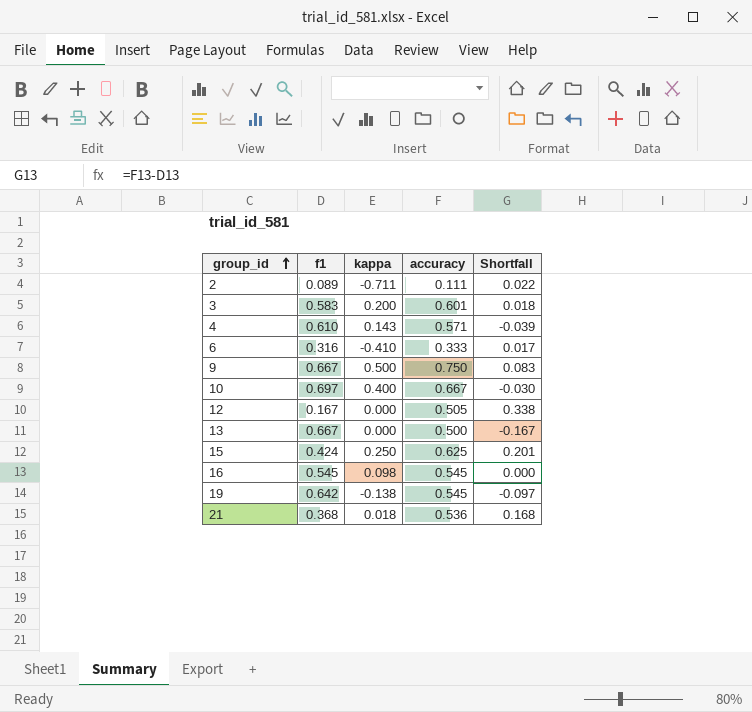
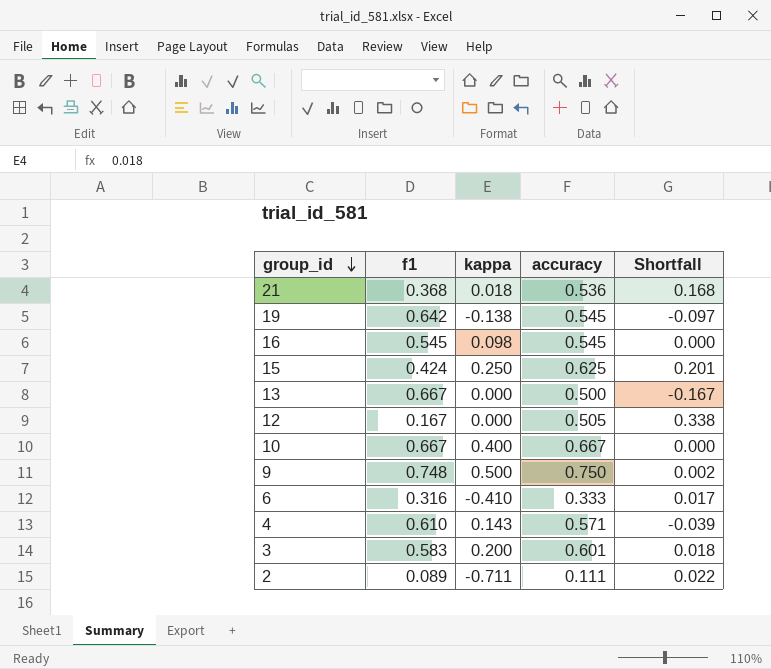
row order: group_id ascending -> group_id descending
10 | f1: 0.697 -> 0.667
10 | Shortfall: -0.030 -> 0.000
9 | f1: 0.667 -> 0.748
9 | Shortfall: 0.083 -> 0.002

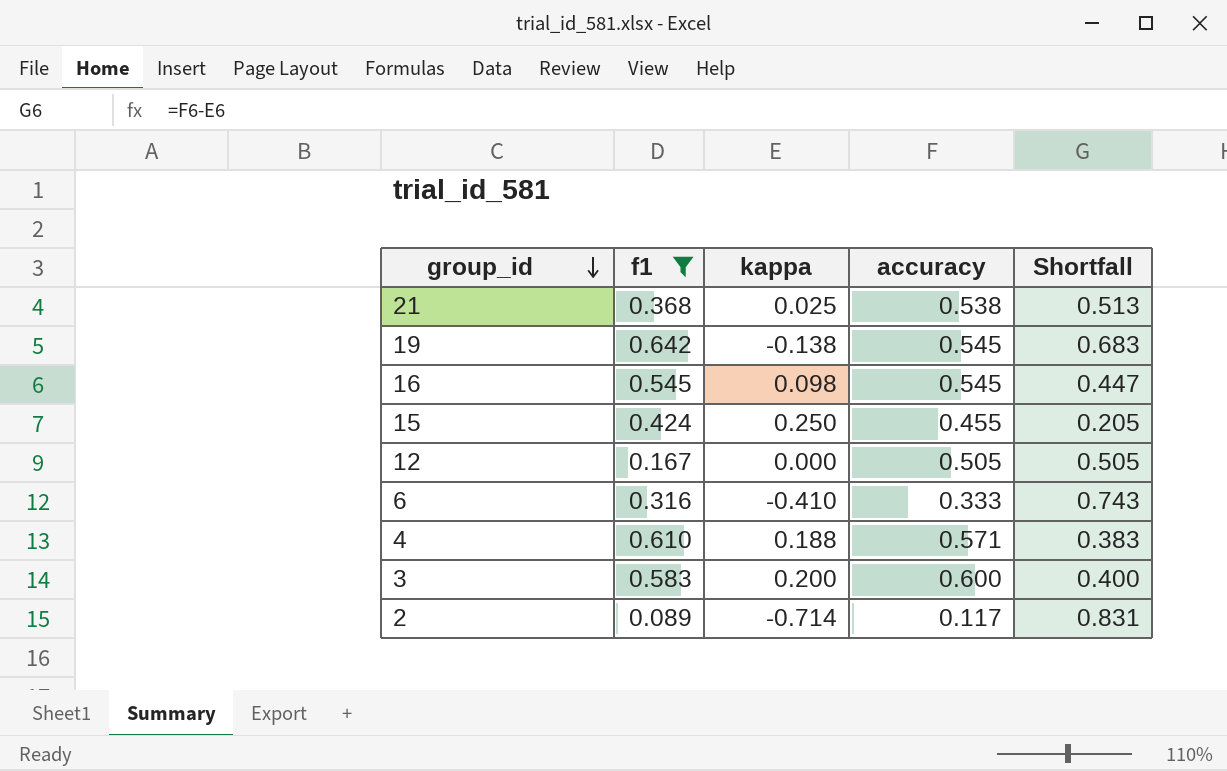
filter: none -> f1 <= 0.642
column Shortfall | formula: [accuracy] - [f1] -> [accuracy] - [kappa]
21 | kappa: 0.018 -> 0.025
21 | accuracy: 0.536 -> 0.538
15 | accuracy: 0.625 -> 0.455
4 | kappa: 0.143 -> 0.188
3 | accuracy: 0.601 -> 0.600
2 | kappa: -0.711 -> -0.714
2 | accuracy: 0.111 -> 0.117

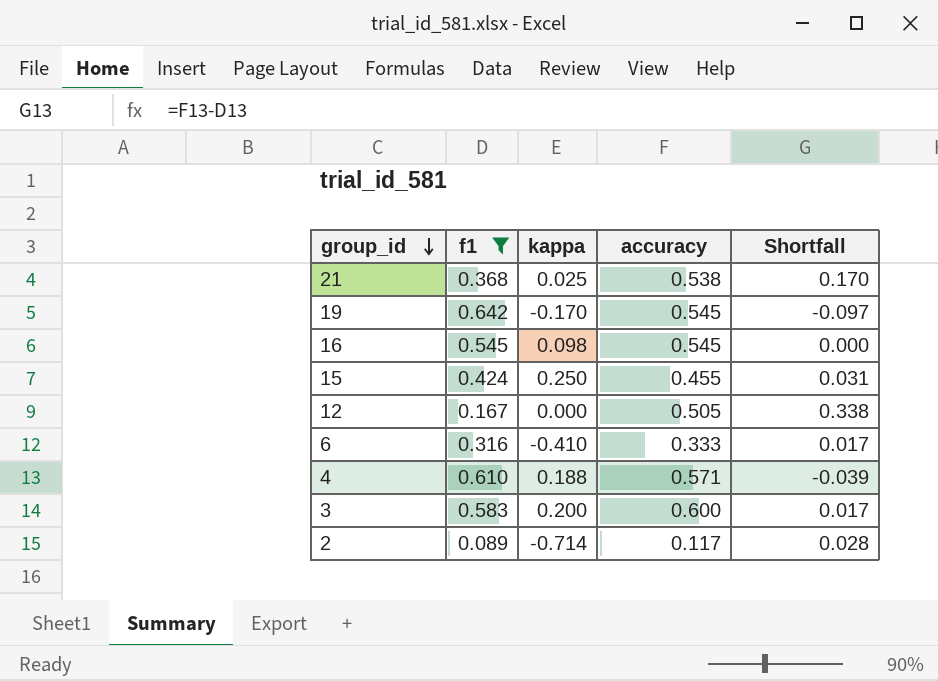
column Shortfall | formula: [accuracy] - [kappa] -> [accuracy] - [f1]
19 | kappa: -0.138 -> -0.170

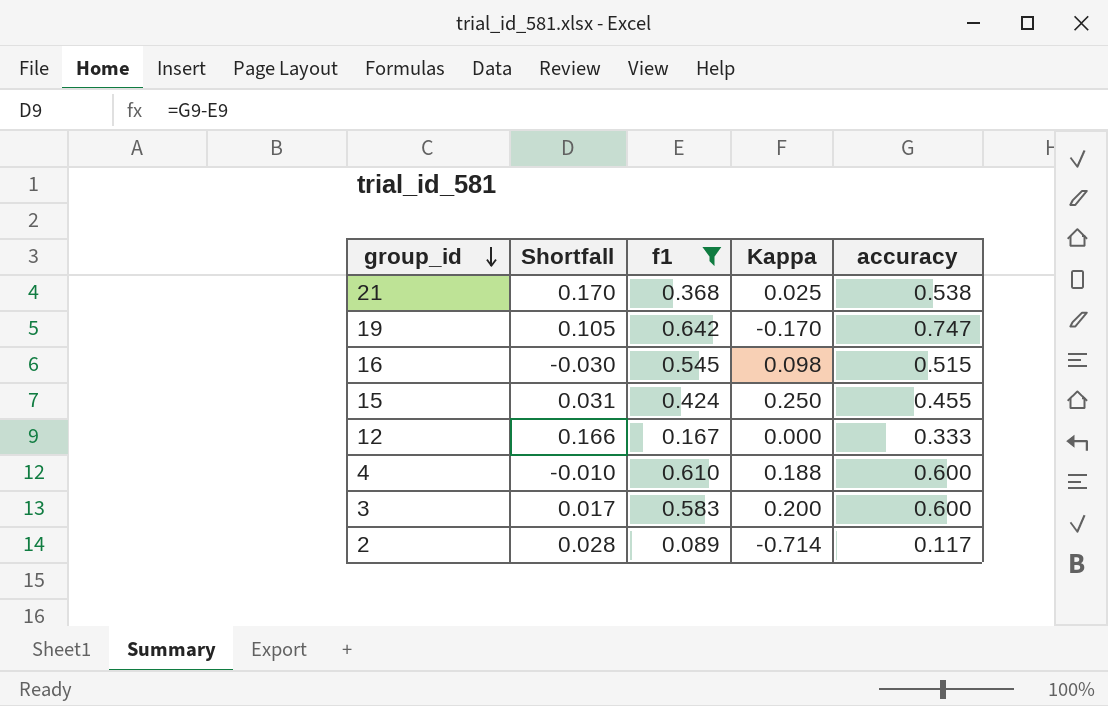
column Shortfall | position: 5 -> 2
column name: kappa -> Kappa
row 6: 0.316 | -0.410 | 0.333 | 0.017 -> none
19 | Shortfall: -0.097 -> 0.105
19 | accuracy: 0.545 -> 0.747
16 | Shortfall: 0.000 -> -0.030
16 | accuracy: 0.545 -> 0.515
12 | Shortfall: 0.338 -> 0.166
12 | accuracy: 0.505 -> 0.333
4 | Shortfall: -0.039 -> -0.010
4 | accuracy: 0.571 -> 0.600

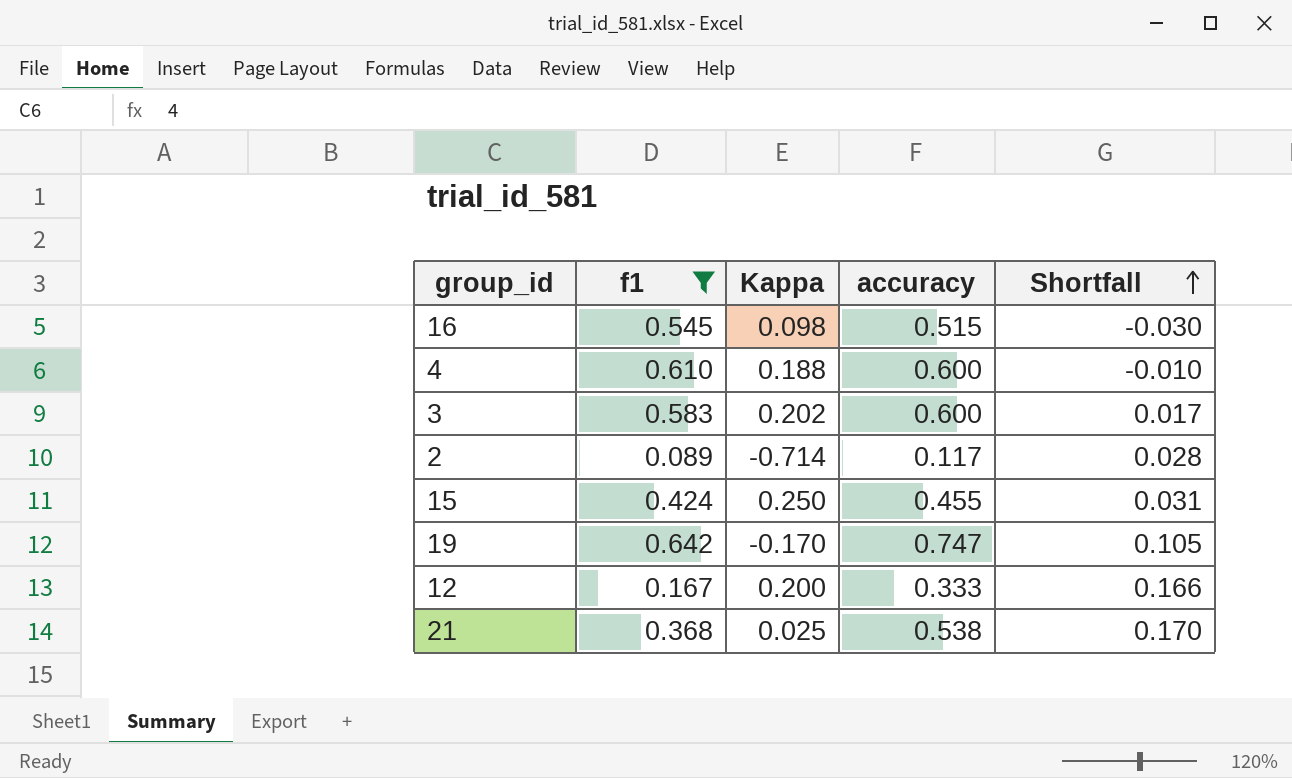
row order: group_id descending -> Shortfall ascending
column Shortfall | position: 2 -> 5
3 | Kappa: 0.200 -> 0.202
12 | Kappa: 0.000 -> 0.200

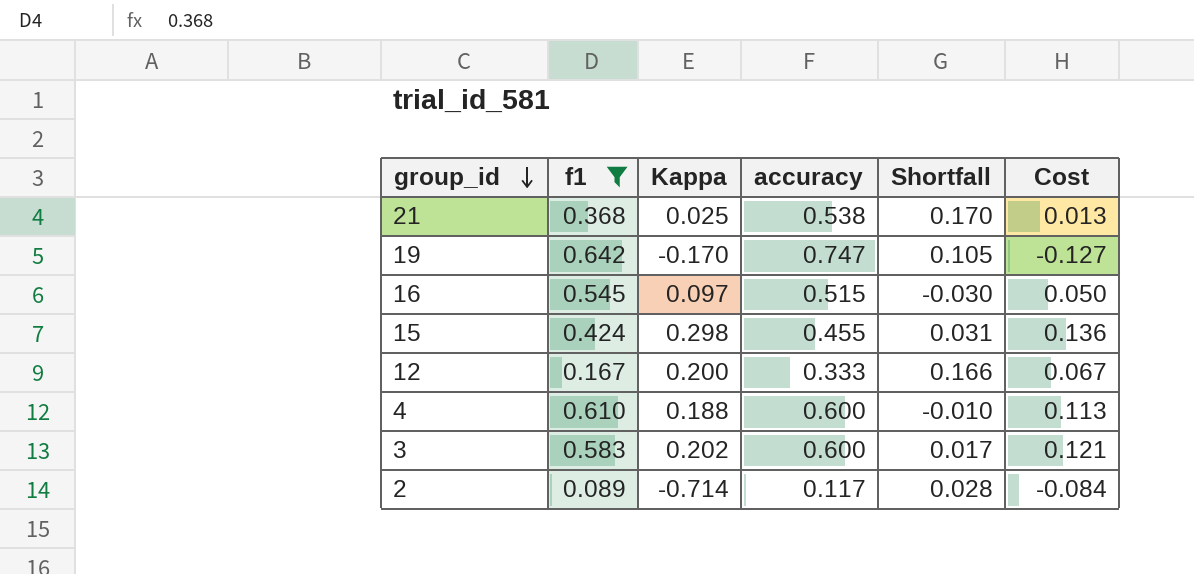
row order: Shortfall ascending -> group_id descending
column Cost | formula: none -> [Kappa] * [accuracy]
16 | Kappa: 0.098 -> 0.097
15 | Kappa: 0.250 -> 0.298

